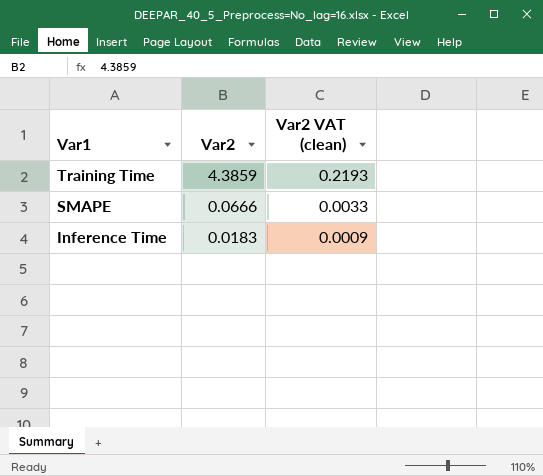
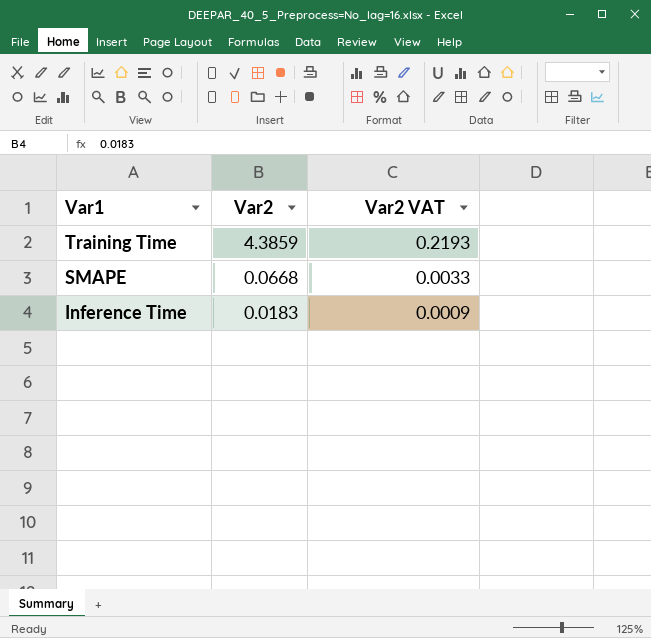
column name: Var2 VAT (clean) -> Var2 VAT
SMAPE | Var2: 0.0666 -> 0.0668

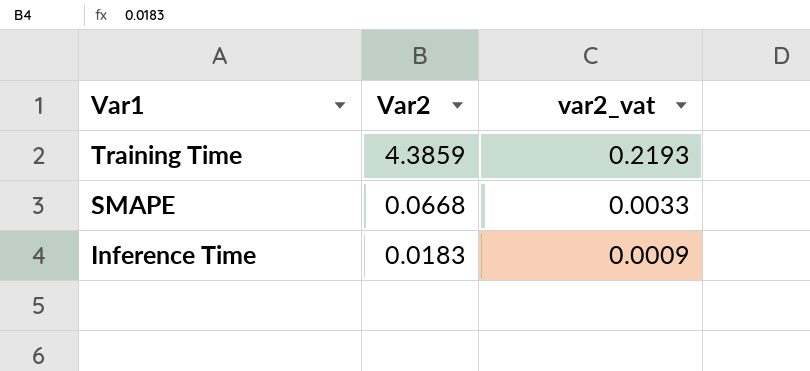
column name: Var2 VAT -> var2_vat

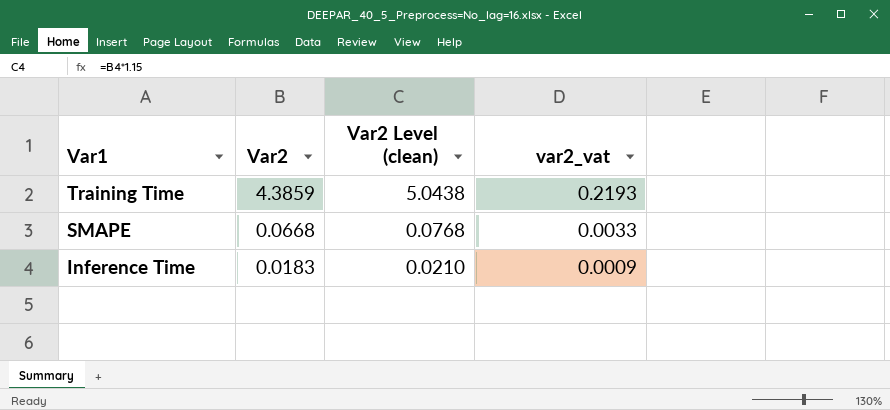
column Var2 Level (clean) | formula: none -> [Var2] * 1.15

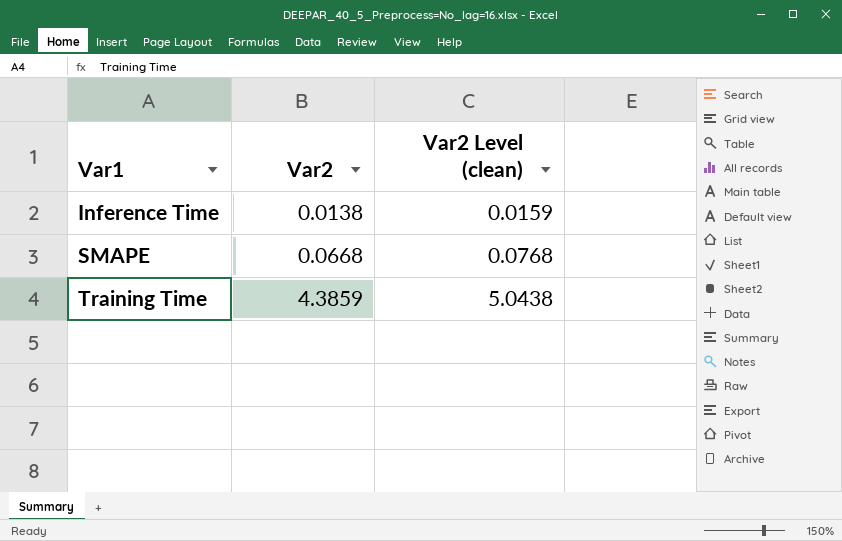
row order: Var1 descending -> Var1 ascending
column var2_vat | formula: [Var2] * 0.05 -> none
Inference Time | Var2: 0.0183 -> 0.0138
Inference Time | Var2 Level (clean): 0.0210 -> 0.0159

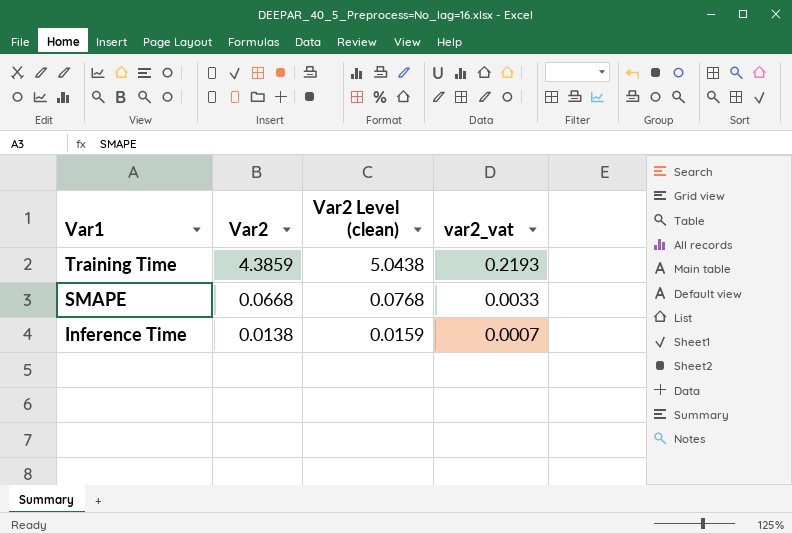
row order: Var1 ascending -> Var1 descending
column var2_vat | formula: none -> [Var2] * 0.05

